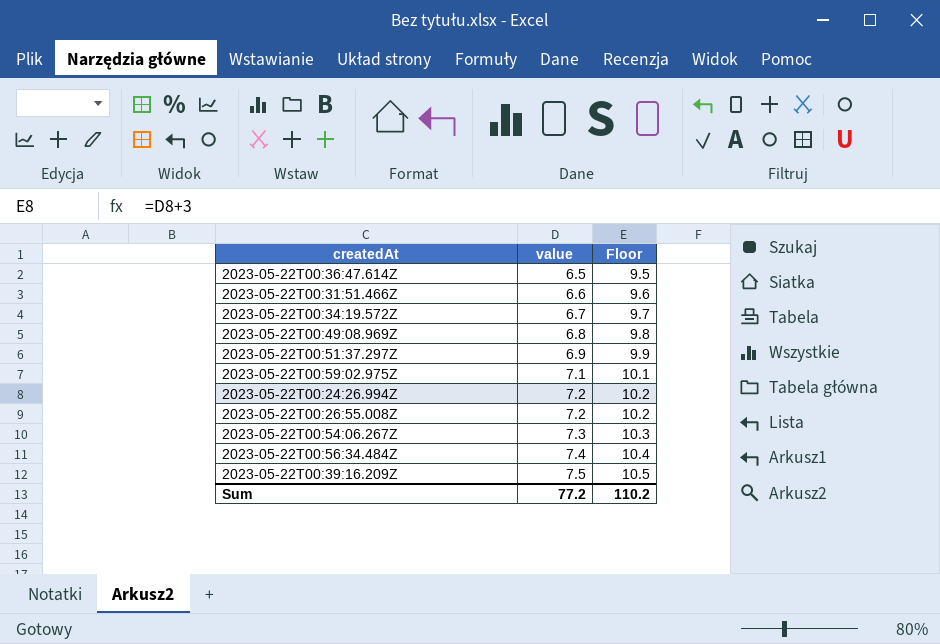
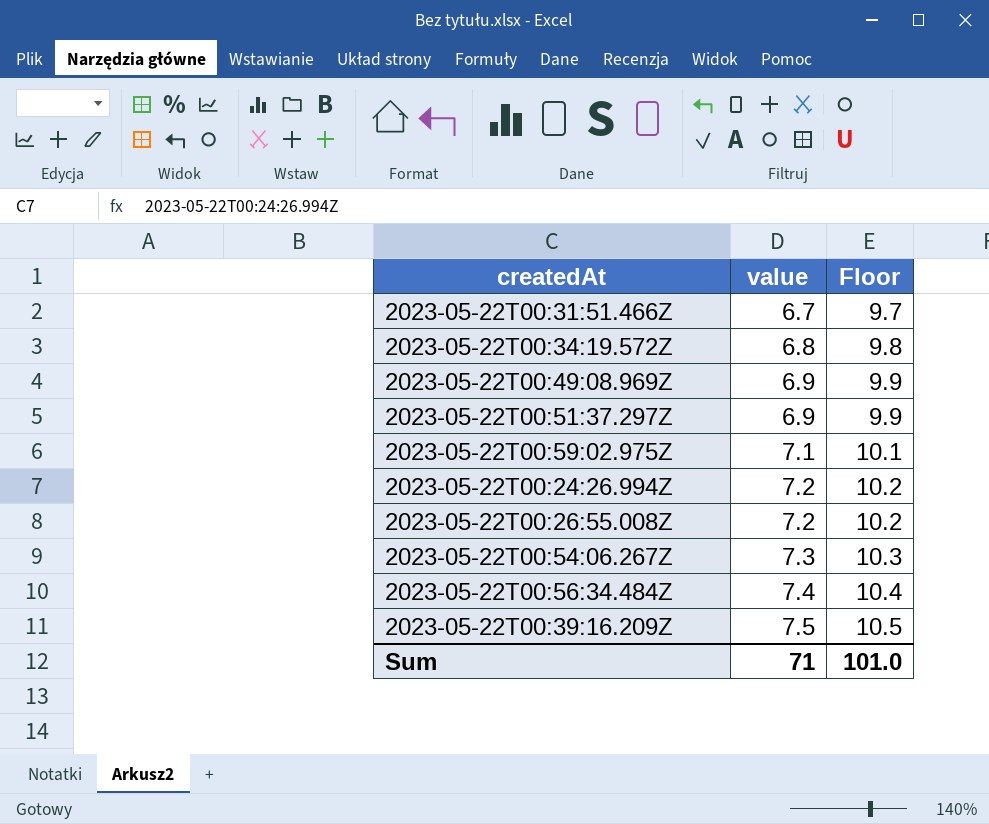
row 2023-05-22T00:36:47.614Z: 6.5 | 9.5 -> none
2023-05-22T00:31:51.466Z | value: 6.6 -> 6.7
2023-05-22T00:31:51.466Z | Floor: 9.6 -> 9.7
2023-05-22T00:34:19.572Z | value: 6.7 -> 6.8
2023-05-22T00:34:19.572Z | Floor: 9.7 -> 9.8
2023-05-22T00:49:08.969Z | value: 6.8 -> 6.9
2023-05-22T00:49:08.969Z | Floor: 9.8 -> 9.9
Sum | value: 77.2 -> 71
Sum | Floor: 110.2 -> 101.0

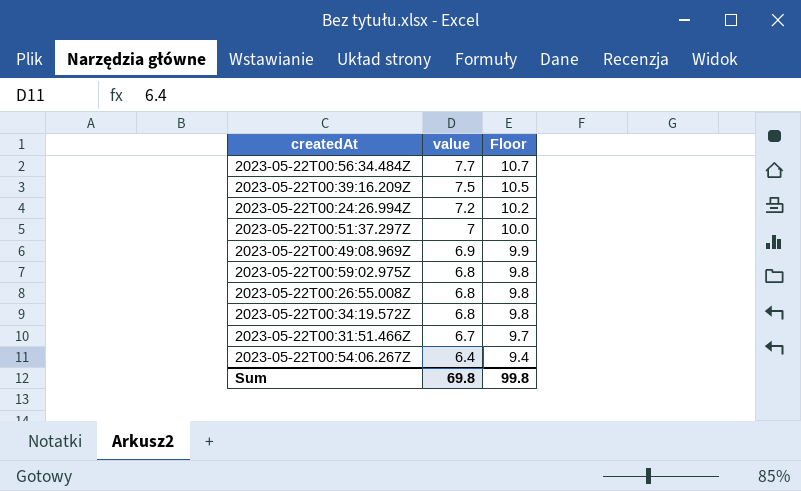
row order: value ascending -> value descending
2023-05-22T00:56:34.484Z | value: 7.4 -> 7.7
2023-05-22T00:56:34.484Z | Floor: 10.4 -> 10.7
2023-05-22T00:51:37.297Z | value: 6.9 -> 7
2023-05-22T00:51:37.297Z | Floor: 9.9 -> 10.0
2023-05-22T00:59:02.975Z | value: 7.1 -> 6.8
2023-05-22T00:59:02.975Z | Floor: 10.1 -> 9.8
2023-05-22T00:26:55.008Z | value: 7.2 -> 6.8
2023-05-22T00:26:55.008Z | Floor: 10.2 -> 9.8
2023-05-22T00:54:06.267Z | value: 7.3 -> 6.4
2023-05-22T00:54:06.267Z | Floor: 10.3 -> 9.4
Sum | value: 71 -> 69.8
Sum | Floor: 101.0 -> 99.8

